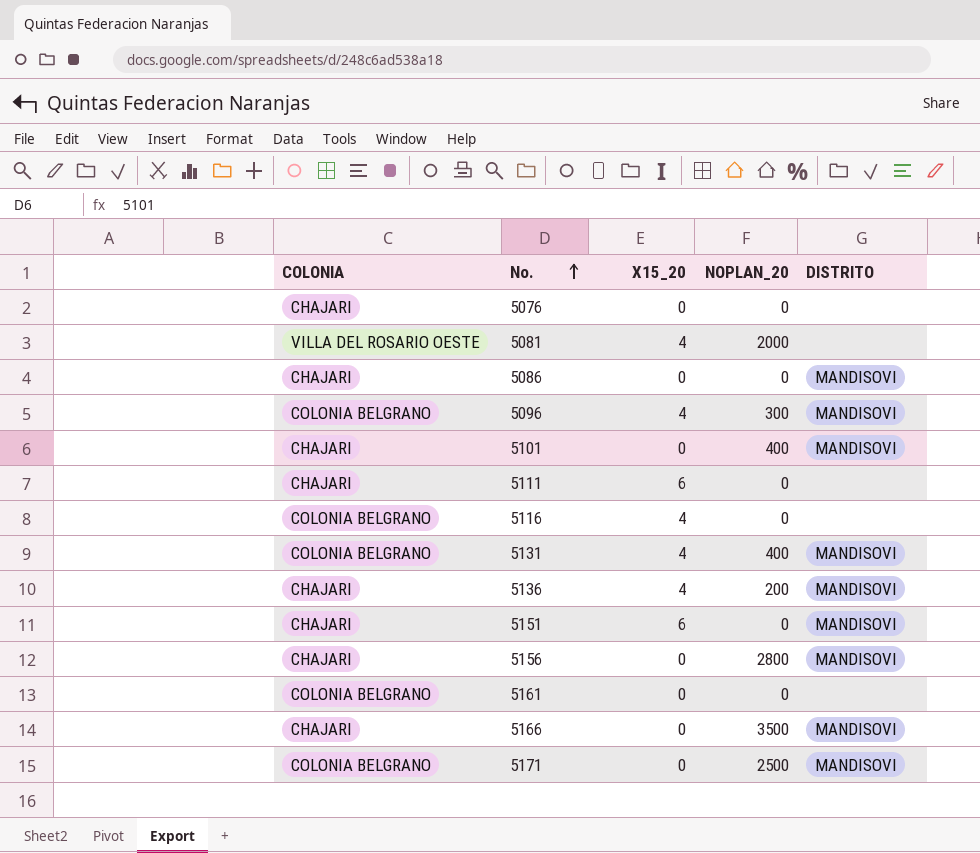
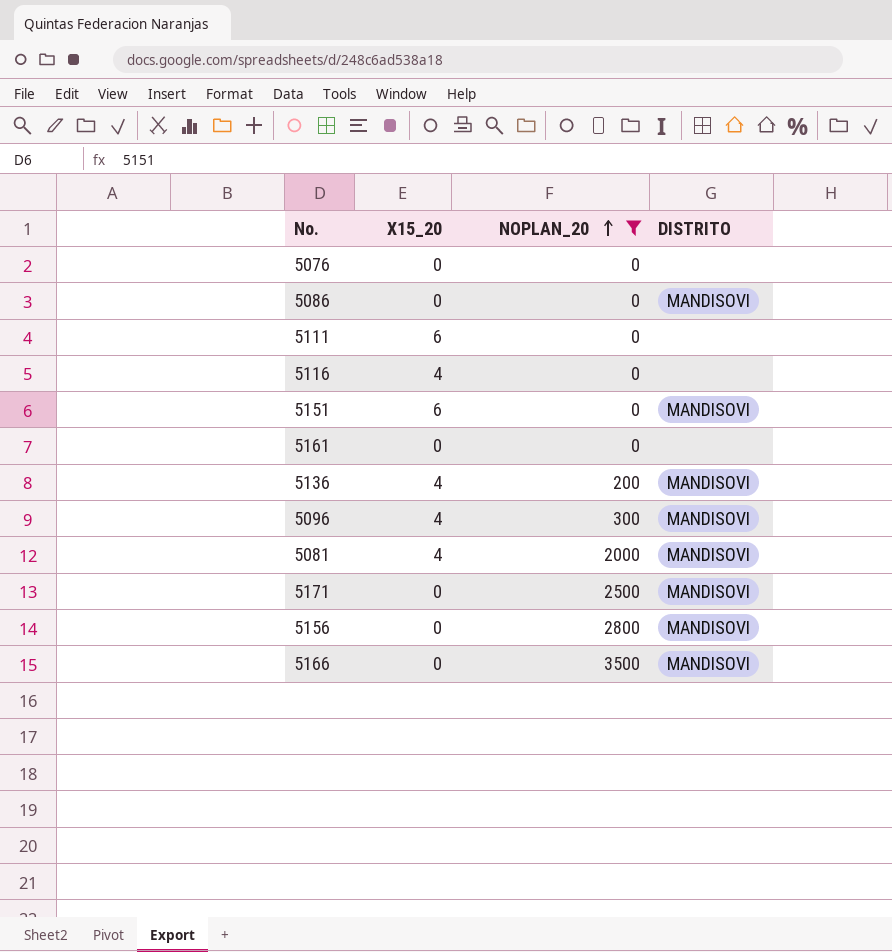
filter: none -> NOPLAN_20 != 400
row order: No. ascending -> NOPLAN_20 ascending
column COLONIA | position: 1 -> none
5081 | DISTRITO: none -> MANDISOVI

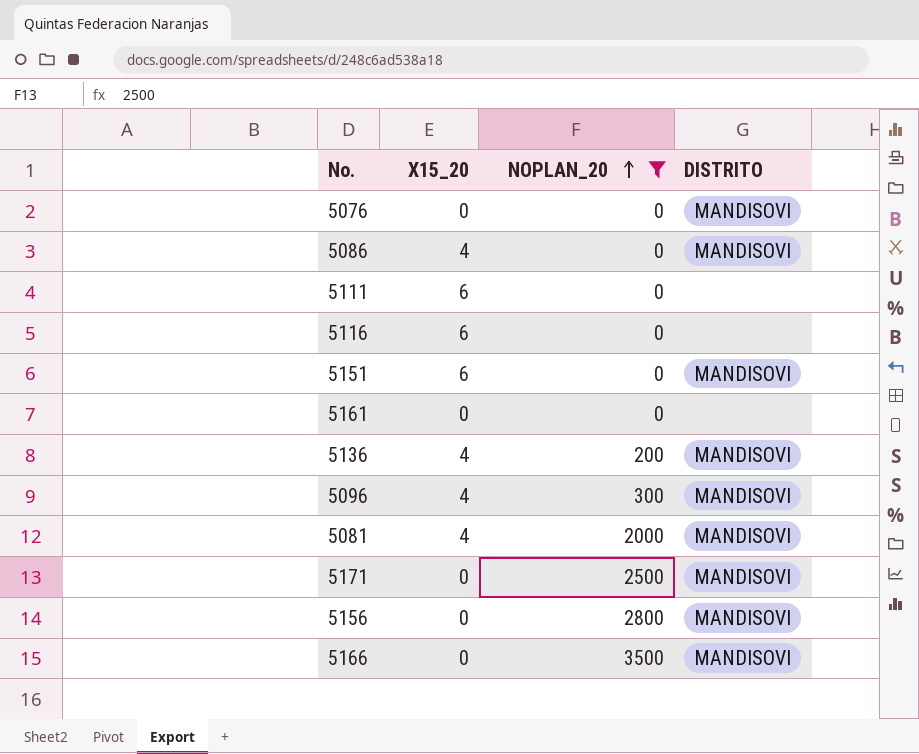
5076 | DISTRITO: none -> MANDISOVI
5086 | X15_20: 0 -> 4
5116 | X15_20: 4 -> 6

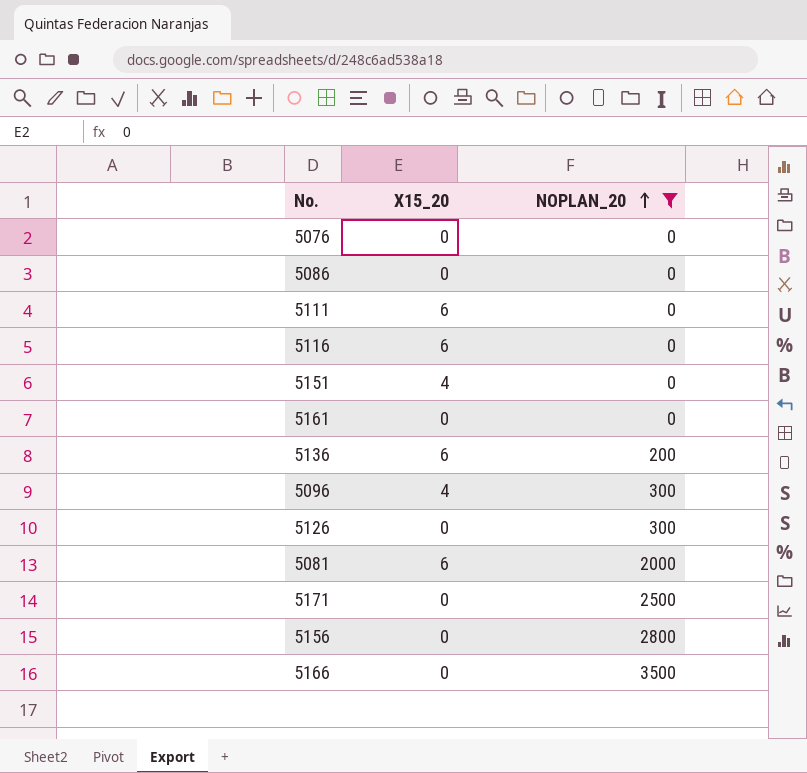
column DISTRITO | position: 4 -> none
5086 | X15_20: 4 -> 0
5151 | X15_20: 6 -> 4
5136 | X15_20: 4 -> 6
row 5126: none -> 0 | 300
5081 | X15_20: 4 -> 6

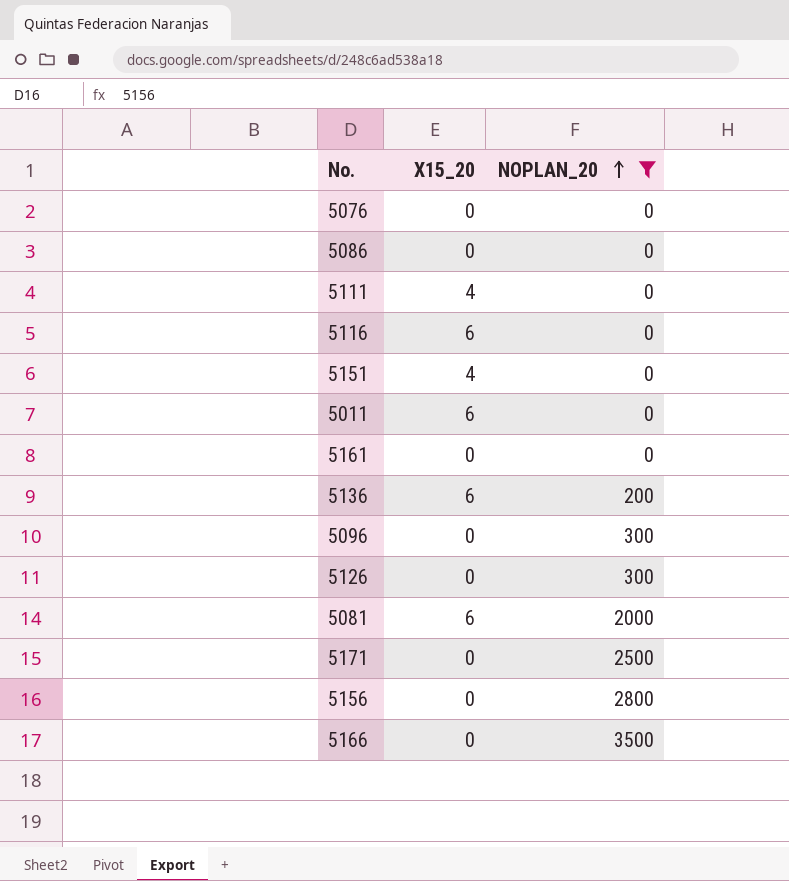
5111 | X15_20: 6 -> 4
row 5011: none -> 6 | 0
5096 | X15_20: 4 -> 0

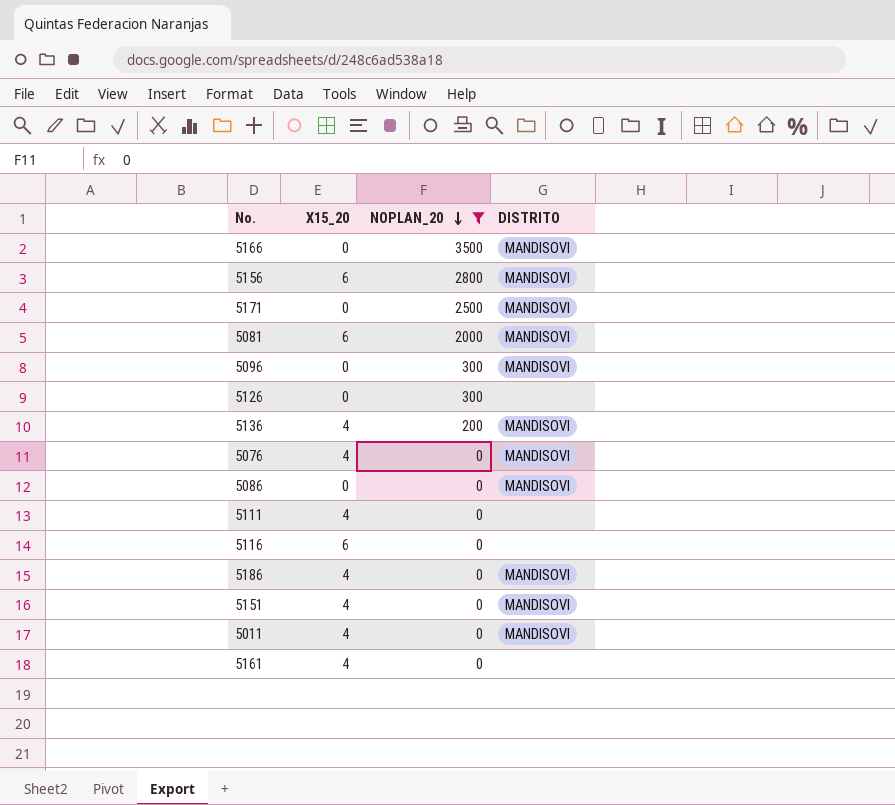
row order: NOPLAN_20 ascending -> NOPLAN_20 descending
column DISTRITO | position: none -> 4
5156 | X15_20: 0 -> 6
5136 | X15_20: 6 -> 4
5076 | X15_20: 0 -> 4
row 5186: none -> 4 | 0 | MANDISOVI
5011 | X15_20: 6 -> 4
5161 | X15_20: 0 -> 4

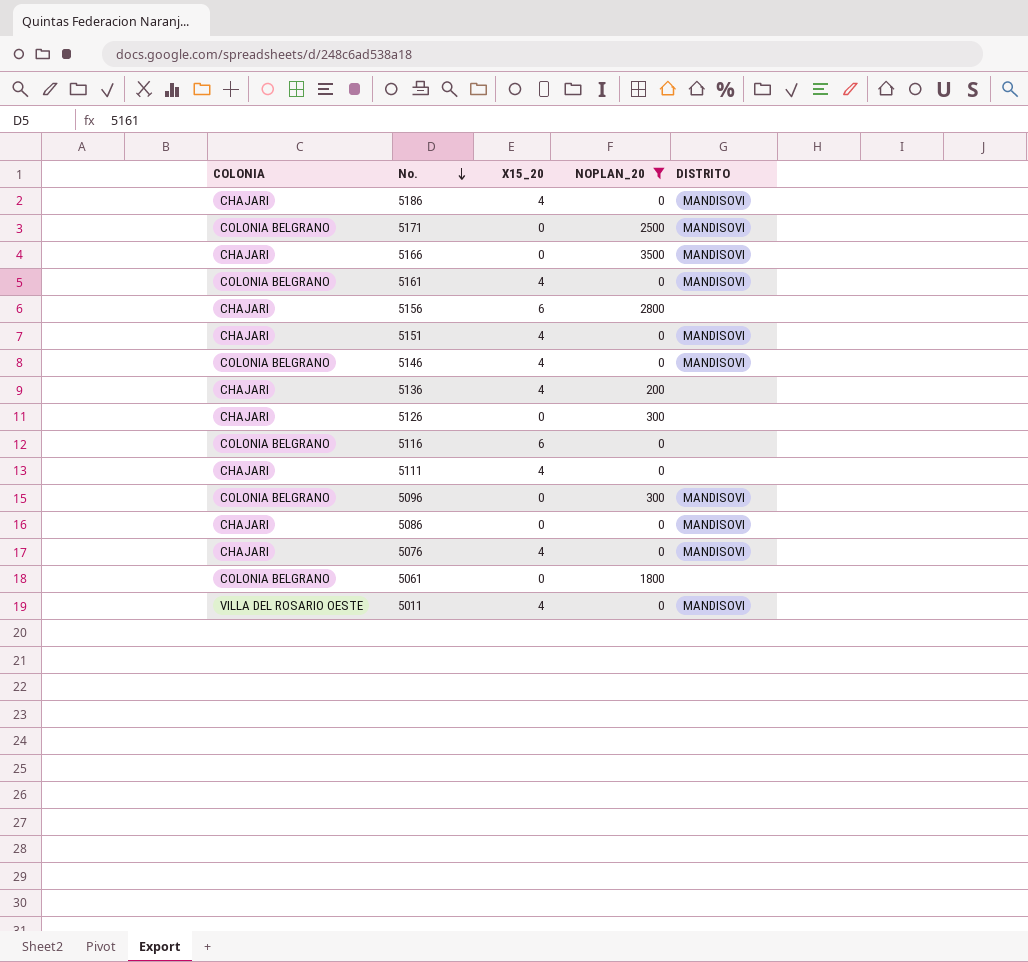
row order: NOPLAN_20 descending -> No. descending
column COLONIA | position: none -> 1
row 5081: 6 | 2000 | MANDISOVI -> none
5161 | DISTRITO: none -> MANDISOVI
5156 | DISTRITO: MANDISOVI -> none
row 5146: none -> COLONIA BELGRANO | 4 | 0 | MANDISOVI
5136 | DISTRITO: MANDISOVI -> none
row 5061: none -> COLONIA BELGRANO | 0 | 1800 | none

